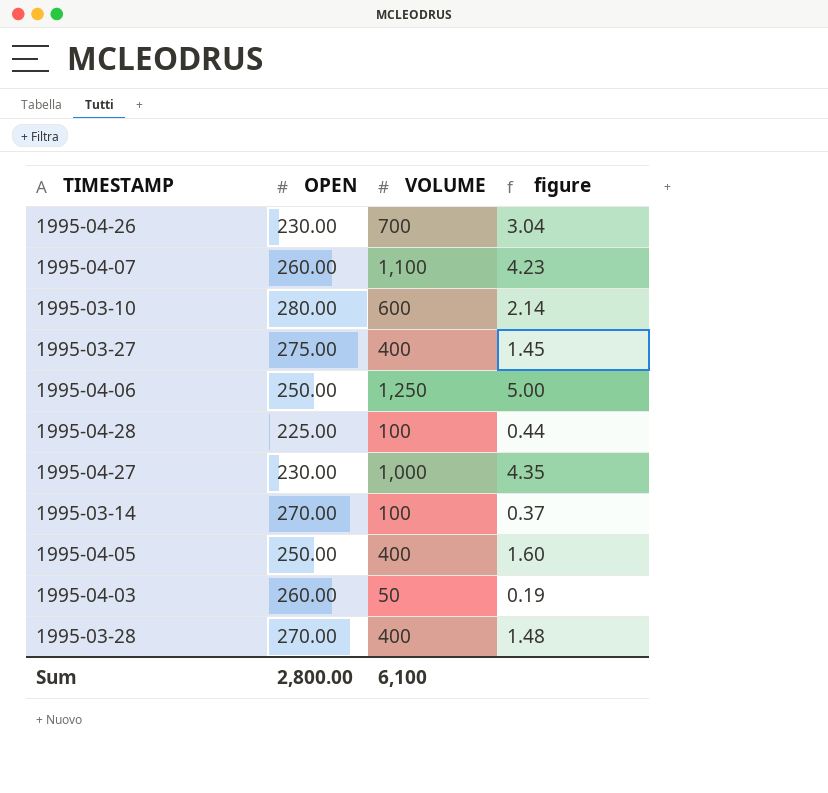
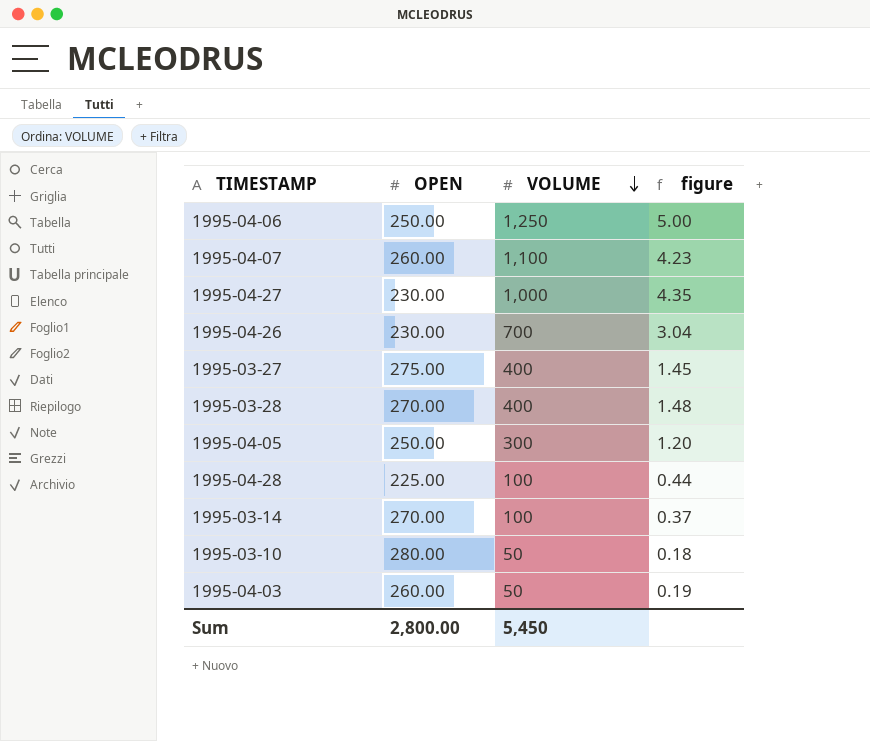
row order: none -> VOLUME descending
1995-04-05 | VOLUME: 400 -> 300
1995-04-05 | figure: 1.60 -> 1.20
1995-03-10 | VOLUME: 600 -> 50
1995-03-10 | figure: 2.14 -> 0.18
Sum | VOLUME: 6,100 -> 5,450

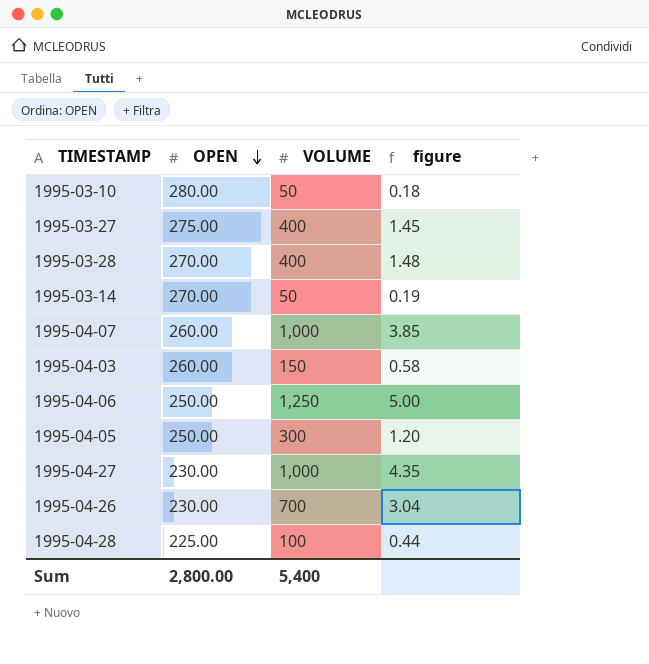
row order: VOLUME descending -> OPEN descending
1995-03-14 | VOLUME: 100 -> 50
1995-03-14 | figure: 0.37 -> 0.19
1995-04-07 | VOLUME: 1,100 -> 1,000
1995-04-07 | figure: 4.23 -> 3.85
1995-04-03 | VOLUME: 50 -> 150
1995-04-03 | figure: 0.19 -> 0.58
Sum | VOLUME: 5,450 -> 5,400

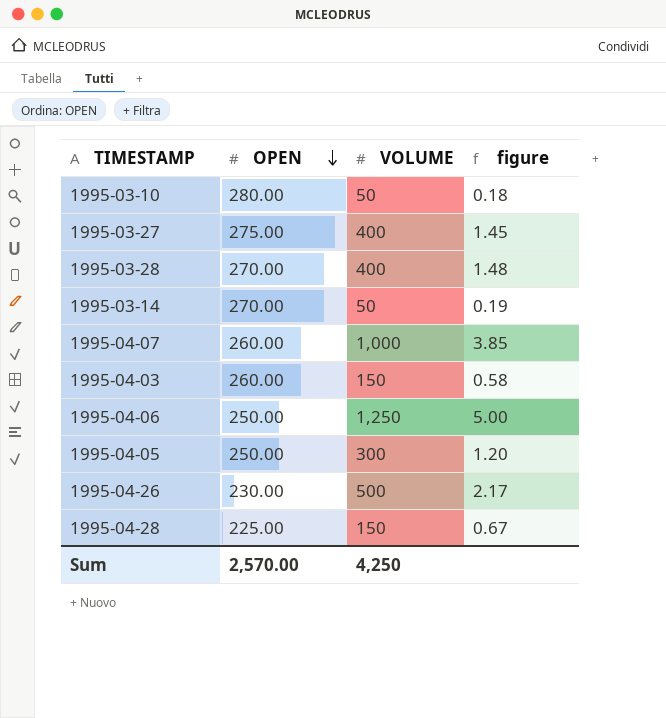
row 1995-04-27: 230.00 | 1,000 | 4.35 -> none
1995-04-26 | VOLUME: 700 -> 500
1995-04-26 | figure: 3.04 -> 2.17
1995-04-28 | VOLUME: 100 -> 150
1995-04-28 | figure: 0.44 -> 0.67
Sum | OPEN: 2,800.00 -> 2,570.00
Sum | VOLUME: 5,400 -> 4,250

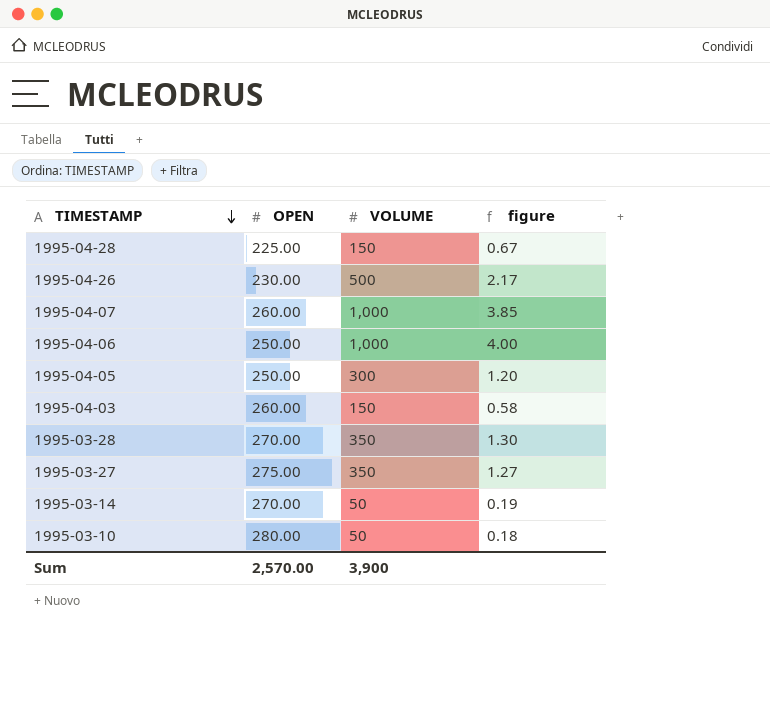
row order: OPEN descending -> TIMESTAMP descending
1995-04-06 | VOLUME: 1,250 -> 1,000
1995-04-06 | figure: 5.00 -> 4.00
1995-03-28 | VOLUME: 400 -> 350
1995-03-28 | figure: 1.48 -> 1.30
1995-03-27 | VOLUME: 400 -> 350
1995-03-27 | figure: 1.45 -> 1.27
Sum | VOLUME: 4,250 -> 3,900

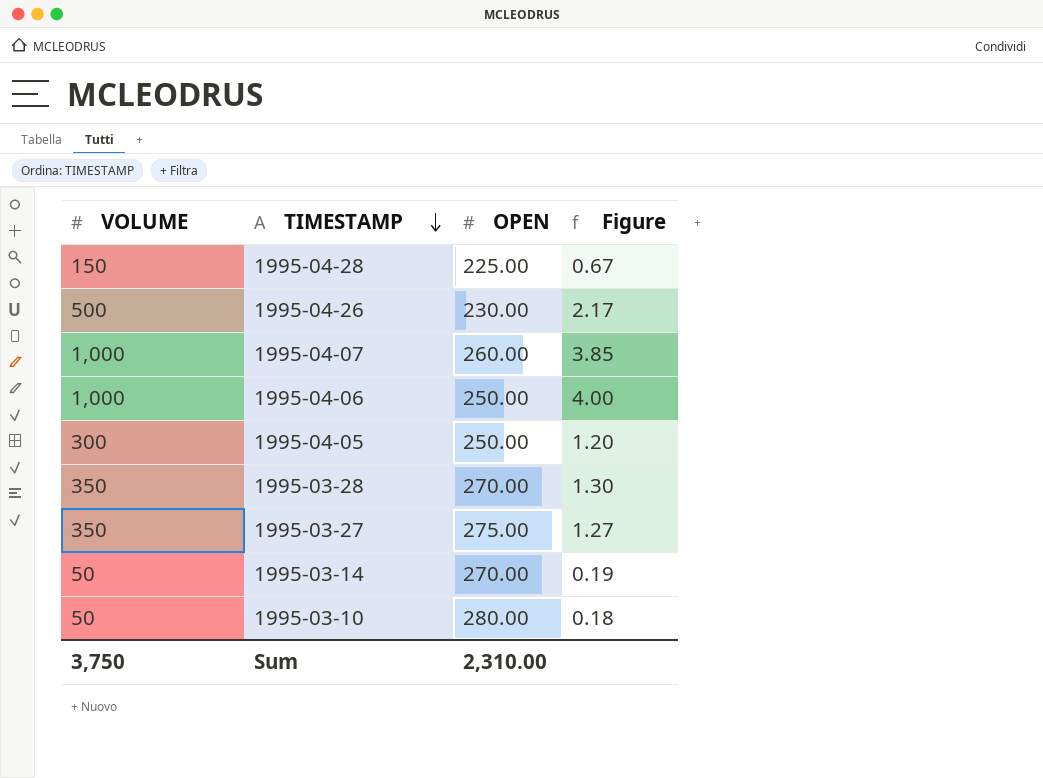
column VOLUME | position: 3 -> 1
column name: figure -> Figure
row 1995-04-03: 260.00 | 150 | 0.58 -> none
Sum | VOLUME: 3,900 -> 3,750
Sum | OPEN: 2,570.00 -> 2,310.00

